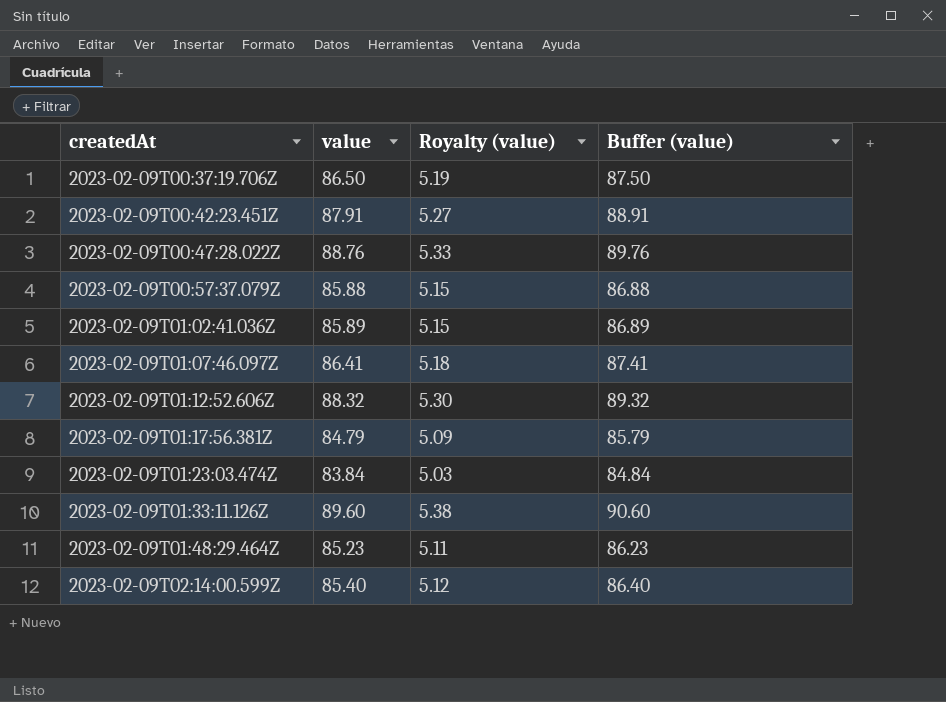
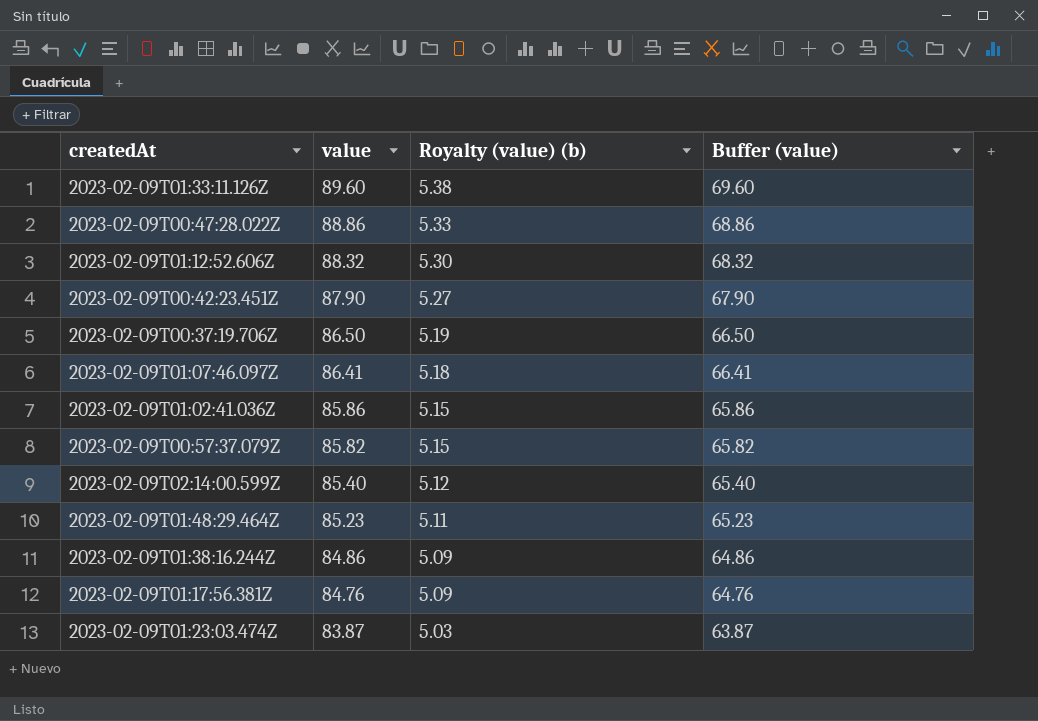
row order: createdAt ascending -> value descending
column name: Royalty (value) -> Royalty (value) (b)
column Buffer (value) | formula: [value] + 1 -> [value] - 20
2023-02-09T00:47:28.022Z | value: 88.76 -> 88.86
2023-02-09T00:42:23.451Z | value: 87.91 -> 87.90
2023-02-09T01:02:41.036Z | value: 85.89 -> 85.86
2023-02-09T00:57:37.079Z | value: 85.88 -> 85.82
row 2023-02-09T01:38:16.244Z: none -> 84.86 | 5.09 | 64.86
2023-02-09T01:17:56.381Z | value: 84.79 -> 84.76
2023-02-09T01:23:03.474Z | value: 83.84 -> 83.87

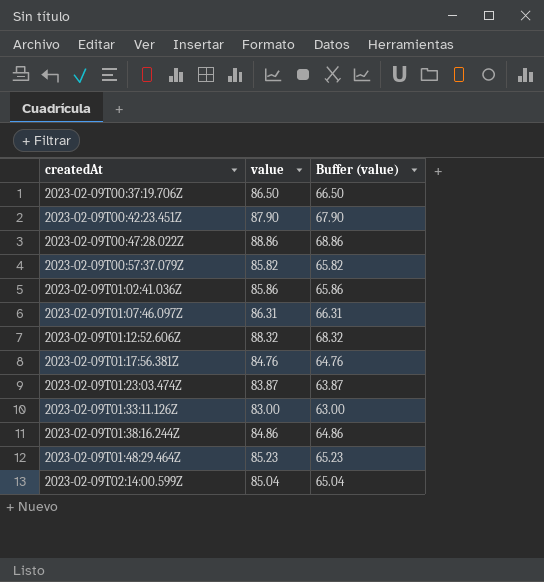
row order: value descending -> createdAt ascending
column Royalty (value) (b) | formula: [value] * 0.06 -> none
2023-02-09T01:07:46.097Z | value: 86.41 -> 86.31
2023-02-09T01:07:46.097Z | Buffer (value): 66.41 -> 66.31
2023-02-09T01:33:11.126Z | value: 89.60 -> 83.00
2023-02-09T01:33:11.126Z | Buffer (value): 69.60 -> 63.00
2023-02-09T02:14:00.599Z | value: 85.40 -> 85.04
2023-02-09T02:14:00.599Z | Buffer (value): 65.40 -> 65.04

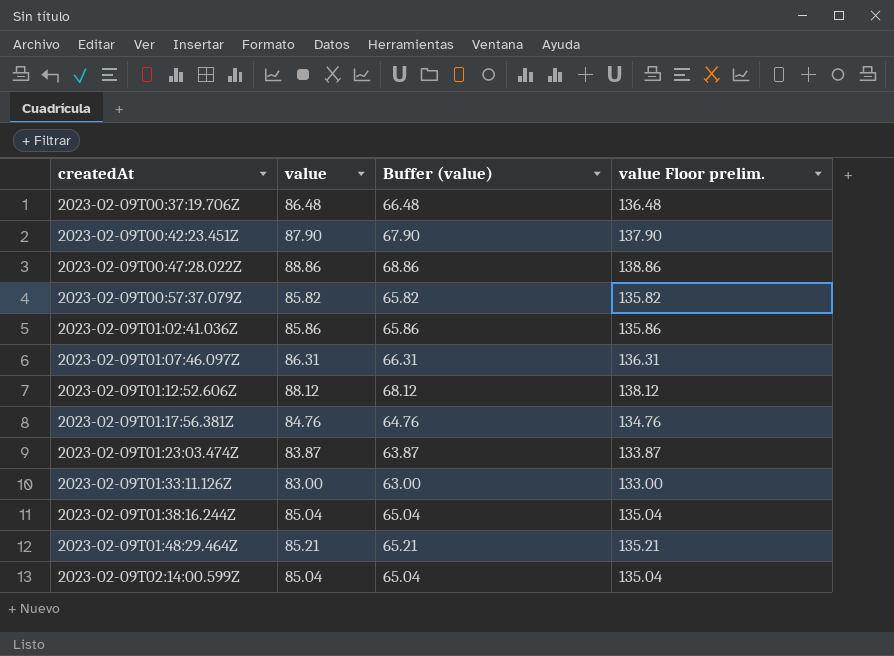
column value Floor prelim. | formula: none -> [value] + 50
2023-02-09T00:37:19.706Z | value: 86.50 -> 86.48
2023-02-09T00:37:19.706Z | Buffer (value): 66.50 -> 66.48
2023-02-09T01:12:52.606Z | value: 88.32 -> 88.12
2023-02-09T01:12:52.606Z | Buffer (value): 68.32 -> 68.12
2023-02-09T01:38:16.244Z | value: 84.86 -> 85.04
2023-02-09T01:38:16.244Z | Buffer (value): 64.86 -> 65.04
2023-02-09T01:48:29.464Z | value: 85.23 -> 85.21
2023-02-09T01:48:29.464Z | Buffer (value): 65.23 -> 65.21

